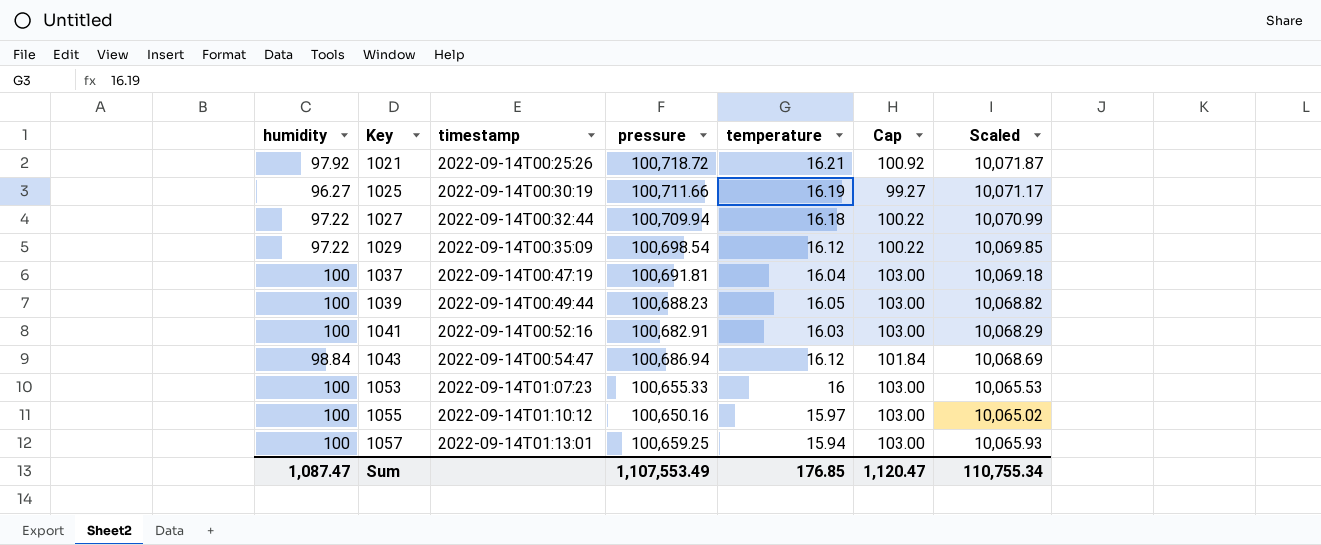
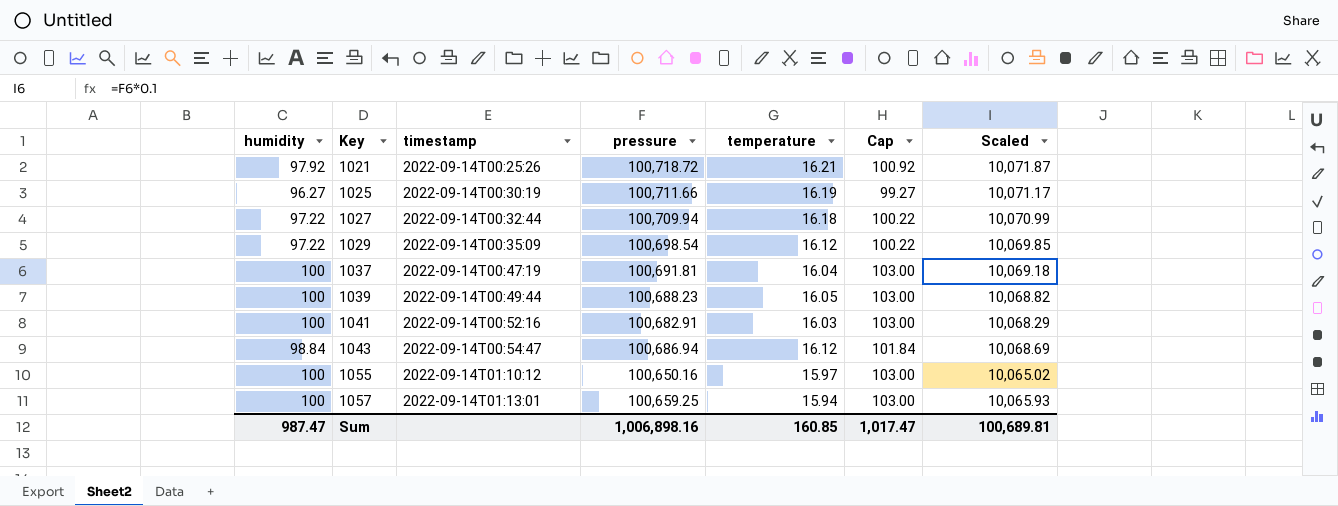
row 1053: 100 | 2022-09-14T01:07:23 | 100,655.33 | 16 | 103.00 | 10,065.53 -> none
Sum | humidity: 1,087.47 -> 987.47
Sum | pressure: 1,107,553.49 -> 1,006,898.16
Sum | temperature: 176.85 -> 160.85
Sum | Cap: 1,120.47 -> 1,017.47
Sum | Scaled: 110,755.34 -> 100,689.81

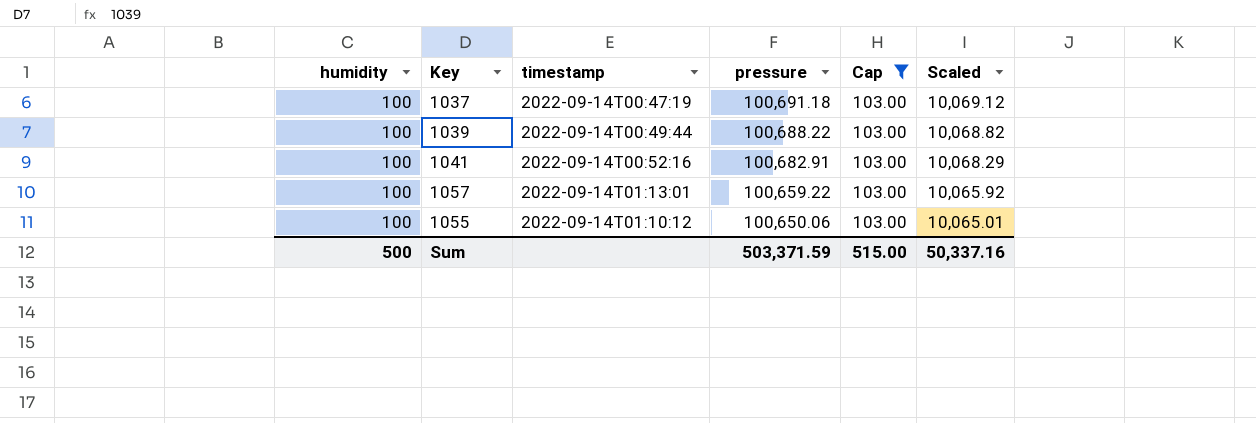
filter: none -> Cap = 103.00
row order: Key ascending -> pressure descending
column temperature | position: 5 -> none
1037 | pressure: 100,691.81 -> 100,691.18
1037 | Scaled: 10,069.18 -> 10,069.12
1039 | pressure: 100,688.23 -> 100,688.22
1057 | pressure: 100,659.25 -> 100,659.22
1057 | Scaled: 10,065.93 -> 10,065.92
1055 | pressure: 100,650.16 -> 100,650.06
1055 | Scaled: 10,065.02 -> 10,065.01
Sum | humidity: 987.47 -> 500
Sum | pressure: 1,006,898.16 -> 503,371.59
Sum | Cap: 1,017.47 -> 515.00
Sum | Scaled: 100,689.81 -> 50,337.16

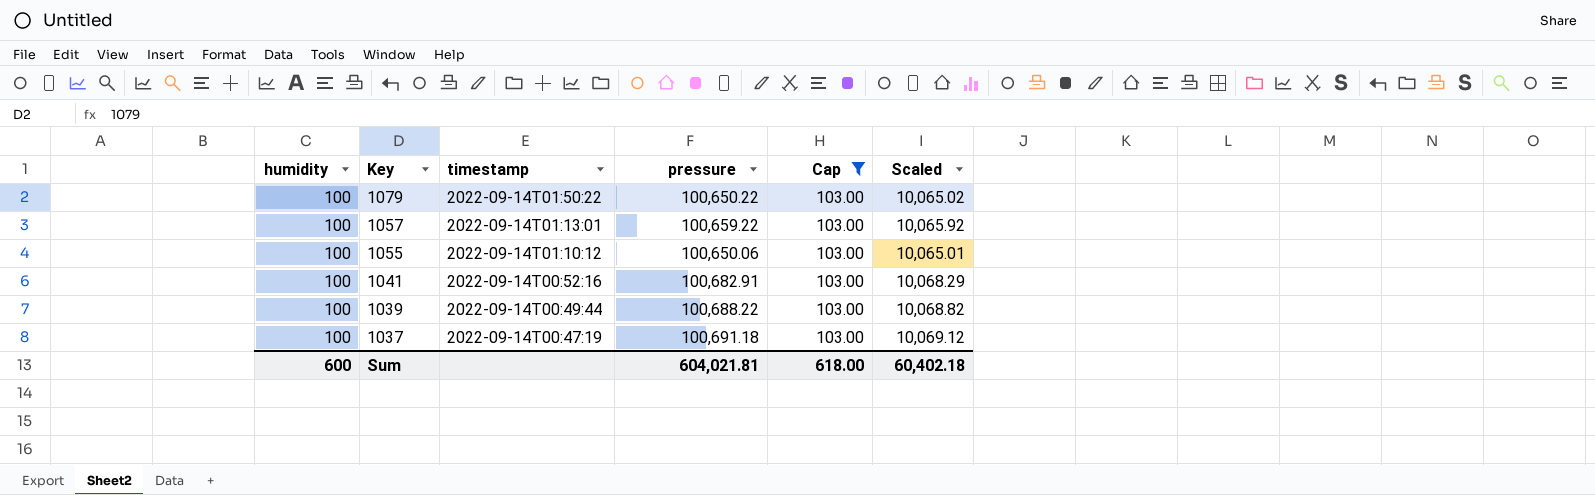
row order: pressure descending -> Key descending
row 1079: none -> 100 | 2022-09-14T01:50:22 | 100,650.22 | 103.00 | 10,065.02
Sum | humidity: 500 -> 600
Sum | pressure: 503,371.59 -> 604,021.81
Sum | Cap: 515.00 -> 618.00
Sum | Scaled: 50,337.16 -> 60,402.18

